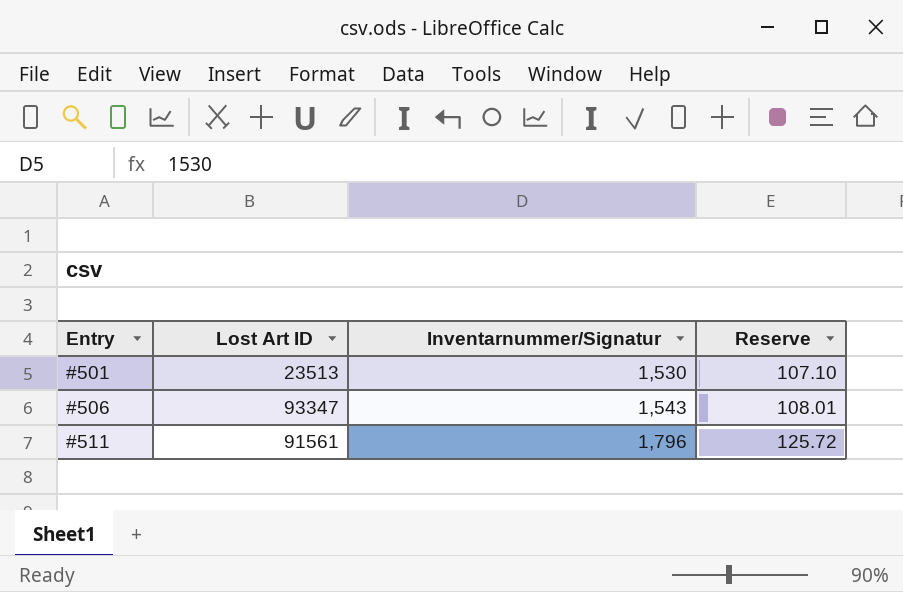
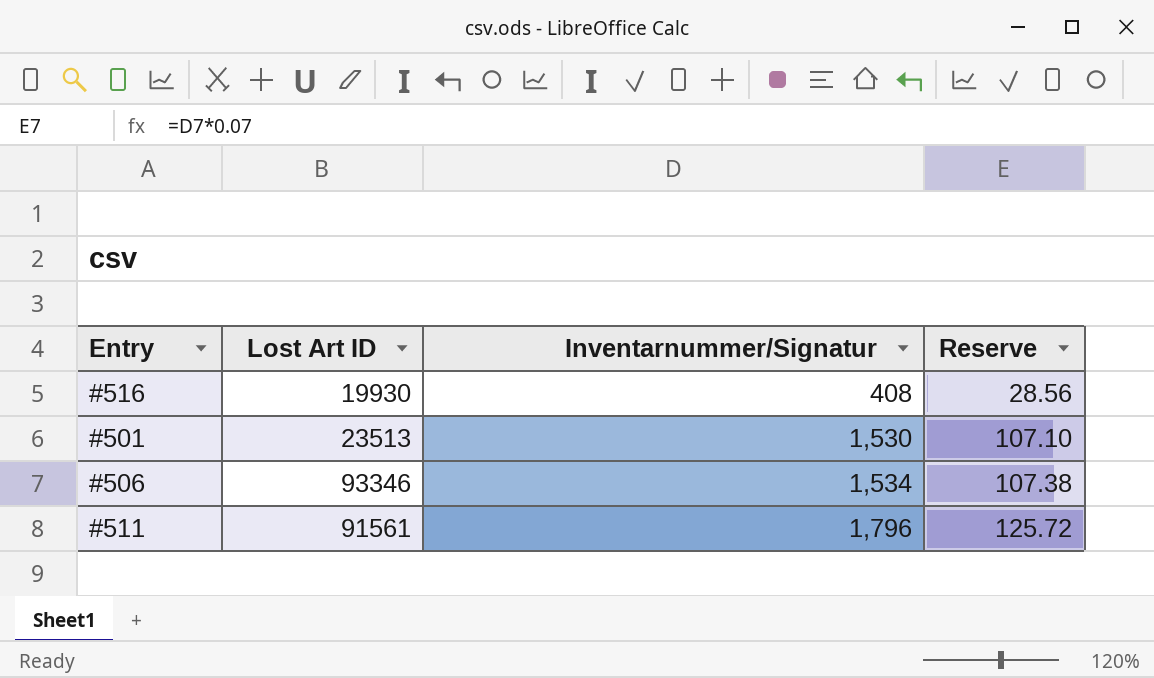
row #516: none -> 19930 | 408 | 28.56
#506 | Lost Art ID: 93347 -> 93346
#506 | Inventarnummer/Signatur: 1,543 -> 1,534
#506 | Reserve: 108.01 -> 107.38

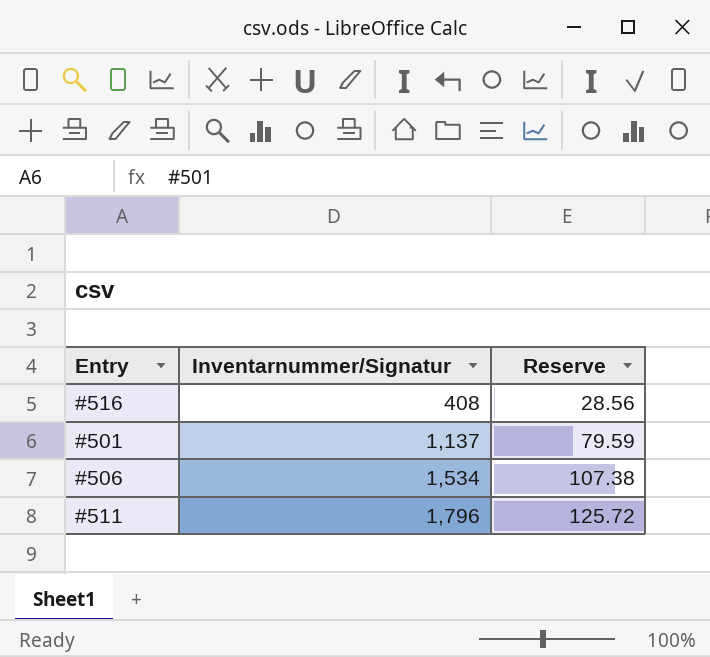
column Lost Art ID | position: 2 -> none
#501 | Inventarnummer/Signatur: 1,530 -> 1,137
#501 | Reserve: 107.10 -> 79.59

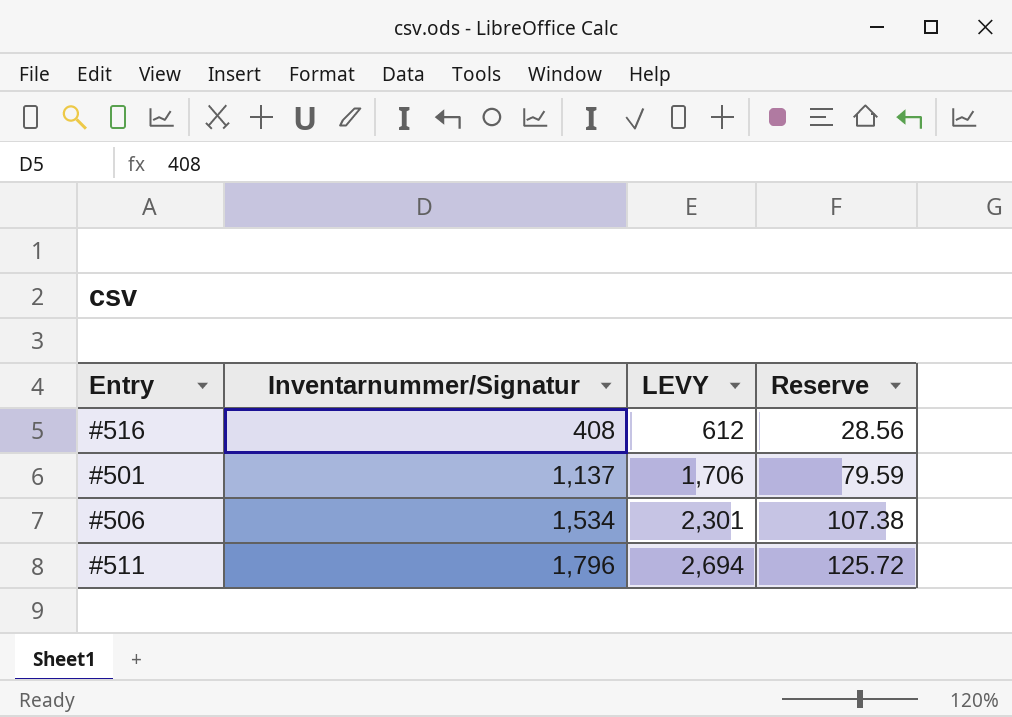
column LEVY | formula: none -> [Inventarnummer/Signatur] * 1.5

